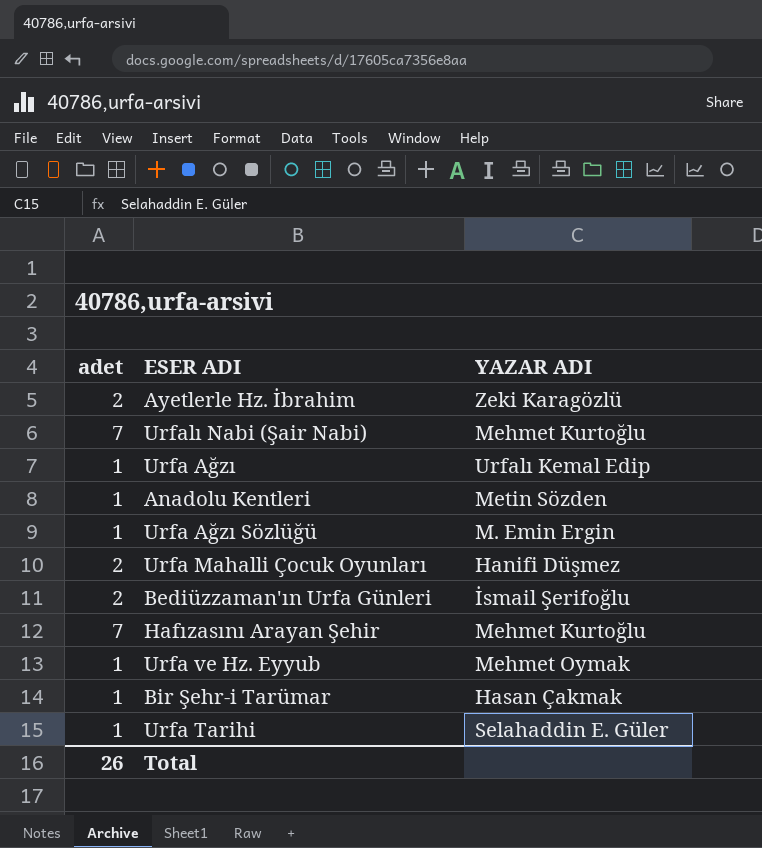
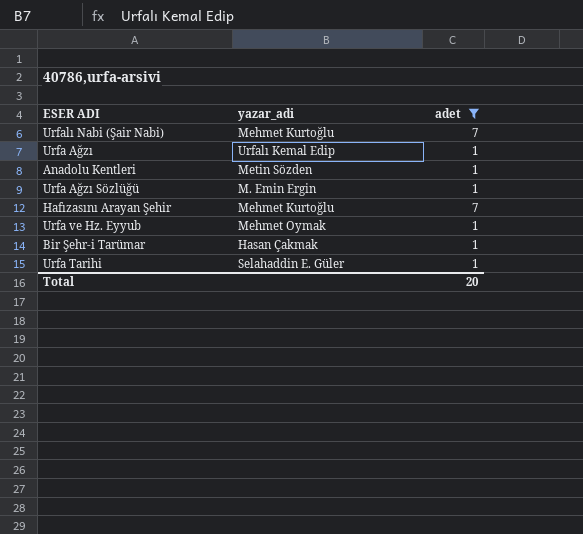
filter: none -> adet != 2
column name: YAZAR ADI -> yazar_adi
column adet | position: 1 -> 3
Total | adet: 26 -> 20

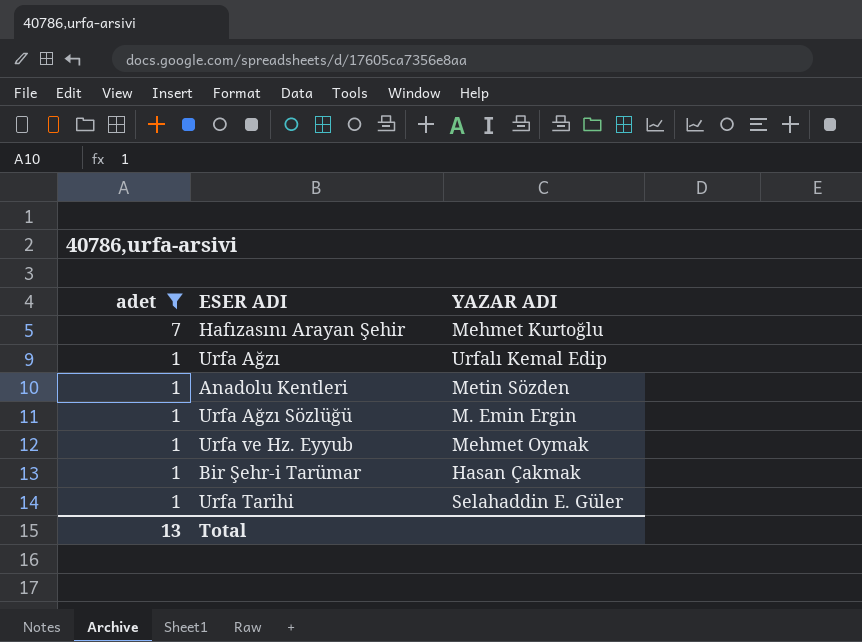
row order: none -> adet descending
column adet | position: 3 -> 1
column name: yazar_adi -> YAZAR ADI
row Urfalı Nabi (Şair Nabi): Mehmet Kurtoğlu | 7 -> none
Total | adet: 20 -> 13

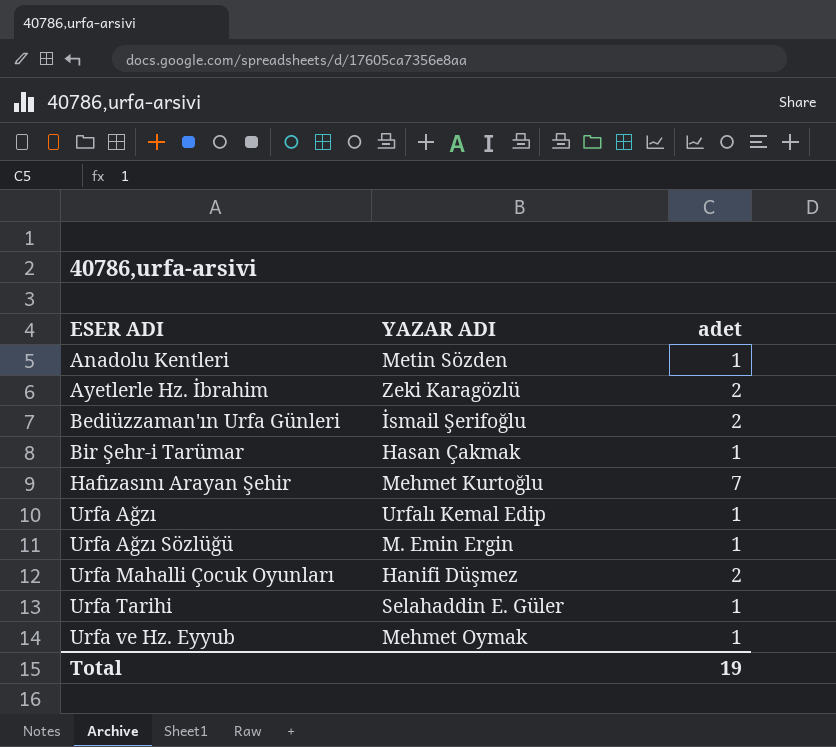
filter: adet != 2 -> none
row order: adet descending -> ESER ADI ascending
column adet | position: 1 -> 3
Total | adet: 13 -> 19

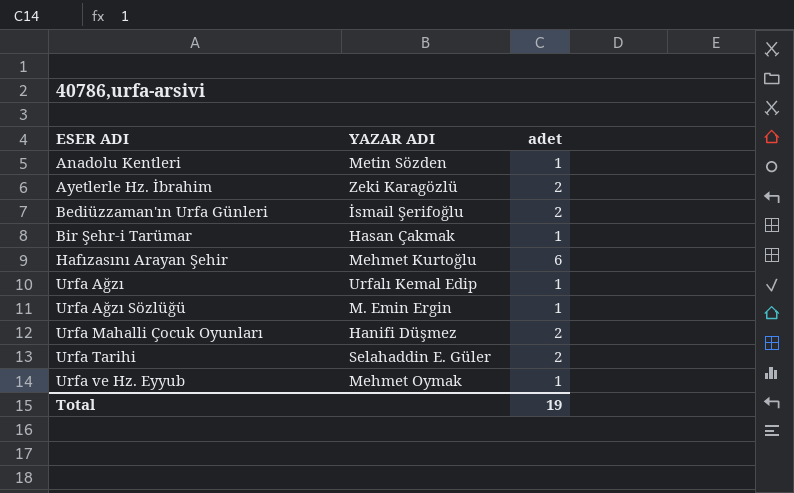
Hafızasını Arayan Şehir | adet: 7 -> 6
Urfa Tarihi | adet: 1 -> 2

